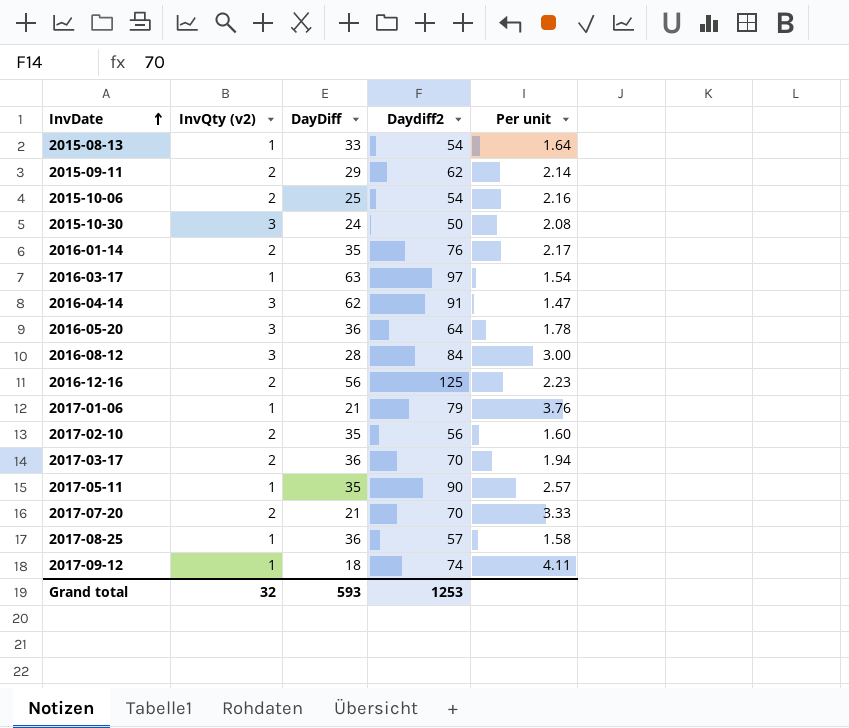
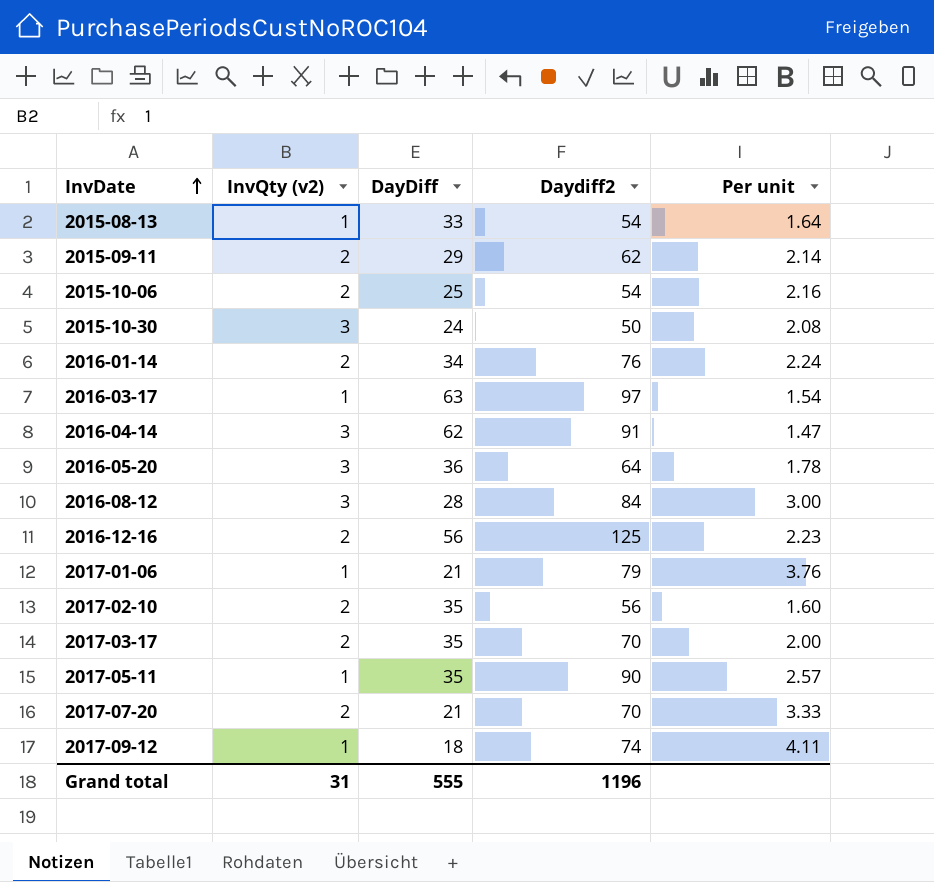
row 2017-08-25: 1 | 36 | 57 | 1.58 -> none
2016-01-14 | DayDiff: 35 -> 34
2016-01-14 | Per unit: 2.17 -> 2.24
2017-03-17 | DayDiff: 36 -> 35
2017-03-17 | Per unit: 1.94 -> 2.00
Grand total | InvQty (v2): 32 -> 31
Grand total | DayDiff: 593 -> 555
Grand total | Daydiff2: 1253 -> 1196

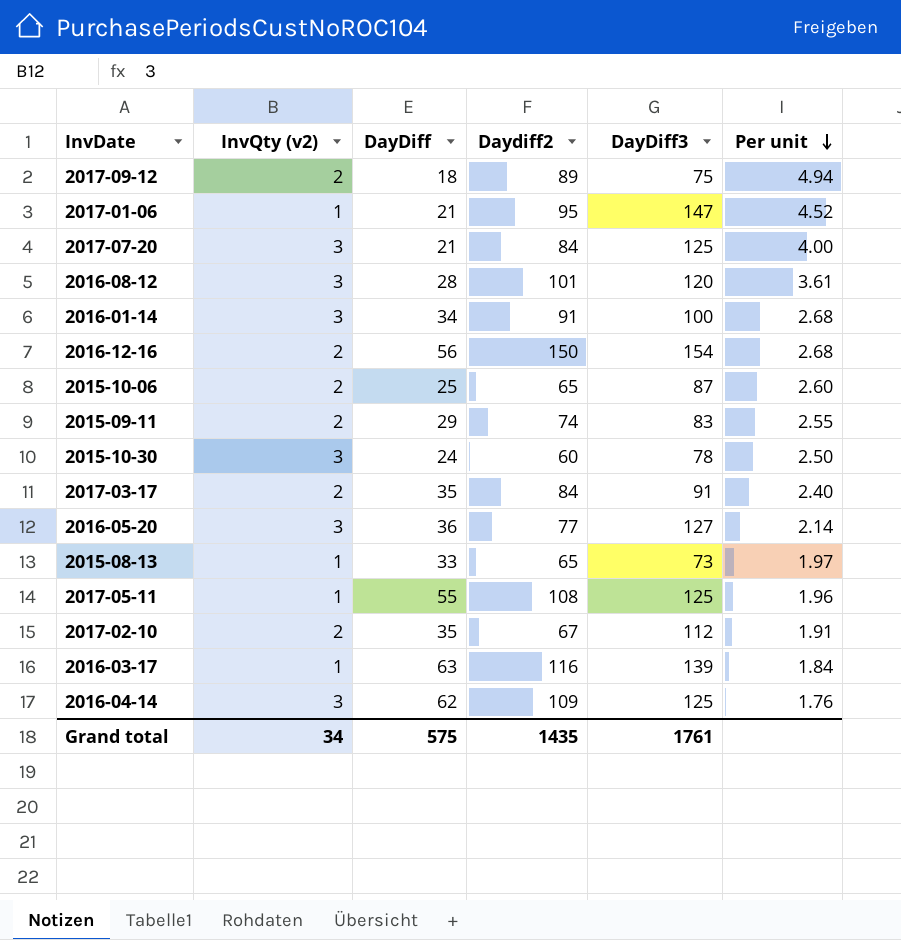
row order: InvDate ascending -> Per unit descending
column DayDiff3 | position: none -> 5
2017-09-12 | InvQty (v2): 1 -> 2
2017-09-12 | Daydiff2: 74 -> 89
2017-09-12 | Per unit: 4.11 -> 4.94
2017-01-06 | Daydiff2: 79 -> 95
2017-01-06 | Per unit: 3.76 -> 4.52
2017-07-20 | InvQty (v2): 2 -> 3
2017-07-20 | Daydiff2: 70 -> 84
2017-07-20 | Per unit: 3.33 -> 4.00
2016-08-12 | Daydiff2: 84 -> 101
2016-08-12 | Per unit: 3.00 -> 3.61
2016-01-14 | InvQty (v2): 2 -> 3
2016-01-14 | Daydiff2: 76 -> 91
2016-01-14 | Per unit: 2.24 -> 2.68
2016-12-16 | Daydiff2: 125 -> 150
2016-12-16 | Per unit: 2.23 -> 2.68
2015-10-06 | Daydiff2: 54 -> 65
2015-10-06 | Per unit: 2.16 -> 2.60
2015-09-11 | Daydiff2: 62 -> 74
2015-09-11 | Per unit: 2.14 -> 2.55
2015-10-30 | Daydiff2: 50 -> 60
2015-10-30 | Per unit: 2.08 -> 2.50
2017-03-17 | Daydiff2: 70 -> 84
2017-03-17 | Per unit: 2.00 -> 2.40
2016-05-20 | Daydiff2: 64 -> 77
2016-05-20 | Per unit: 1.78 -> 2.14
2015-08-13 | Daydiff2: 54 -> 65
2015-08-13 | Per unit: 1.64 -> 1.97
2017-05-11 | DayDiff: 35 -> 55
2017-05-11 | Daydiff2: 90 -> 108
2017-05-11 | Per unit: 2.57 -> 1.96
2017-02-10 | Daydiff2: 56 -> 67
2017-02-10 | Per unit: 1.60 -> 1.91
2016-03-17 | Daydiff2: 97 -> 116
2016-03-17 | Per unit: 1.54 -> 1.84
2016-04-14 | Daydiff2: 91 -> 109
2016-04-14 | Per unit: 1.47 -> 1.76
Grand total | InvQty (v2): 31 -> 34
Grand total | DayDiff: 555 -> 575
Grand total | Daydiff2: 1196 -> 1435

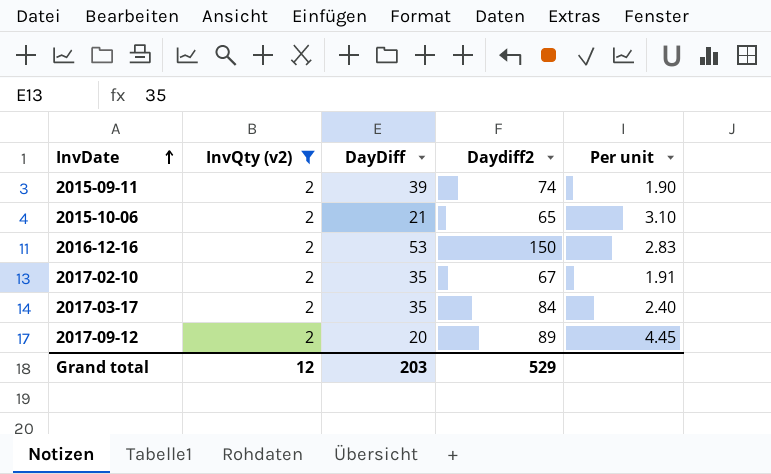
filter: none -> InvQty (v2) = 2
row order: Per unit descending -> InvDate ascending
column DayDiff3 | position: 5 -> none
2015-09-11 | DayDiff: 29 -> 39
2015-09-11 | Per unit: 2.55 -> 1.90
2015-10-06 | DayDiff: 25 -> 21
2015-10-06 | Per unit: 2.60 -> 3.10
2016-12-16 | DayDiff: 56 -> 53
2016-12-16 | Per unit: 2.68 -> 2.83
2017-09-12 | DayDiff: 18 -> 20
2017-09-12 | Per unit: 4.94 -> 4.45
Grand total | InvQty (v2): 34 -> 12
Grand total | DayDiff: 575 -> 203
Grand total | Daydiff2: 1435 -> 529

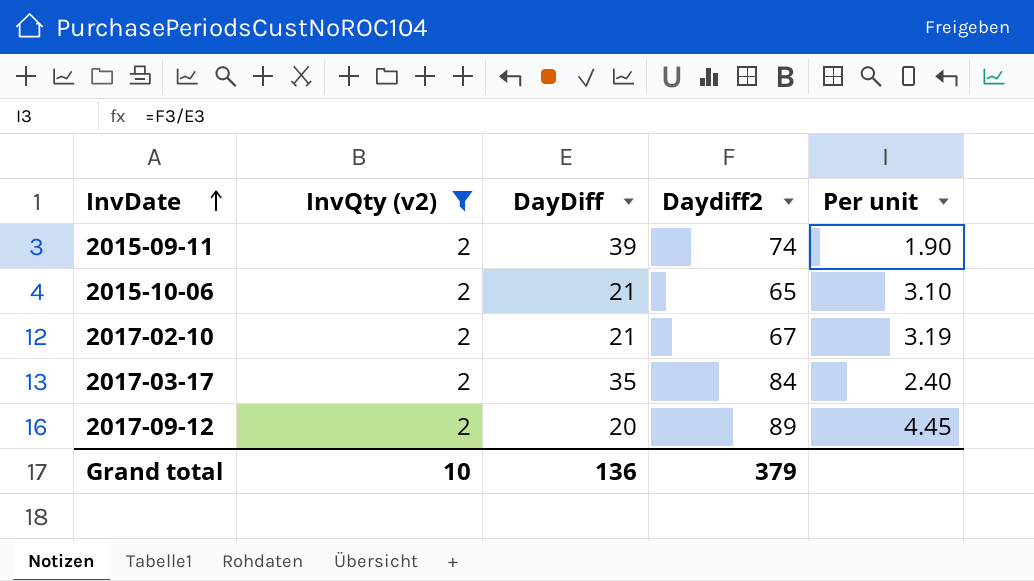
row 2016-12-16: 2 | 53 | 150 | 2.83 -> none
2017-02-10 | DayDiff: 35 -> 21
2017-02-10 | Per unit: 1.91 -> 3.19
Grand total | InvQty (v2): 12 -> 10
Grand total | DayDiff: 203 -> 136
Grand total | Daydiff2: 529 -> 379

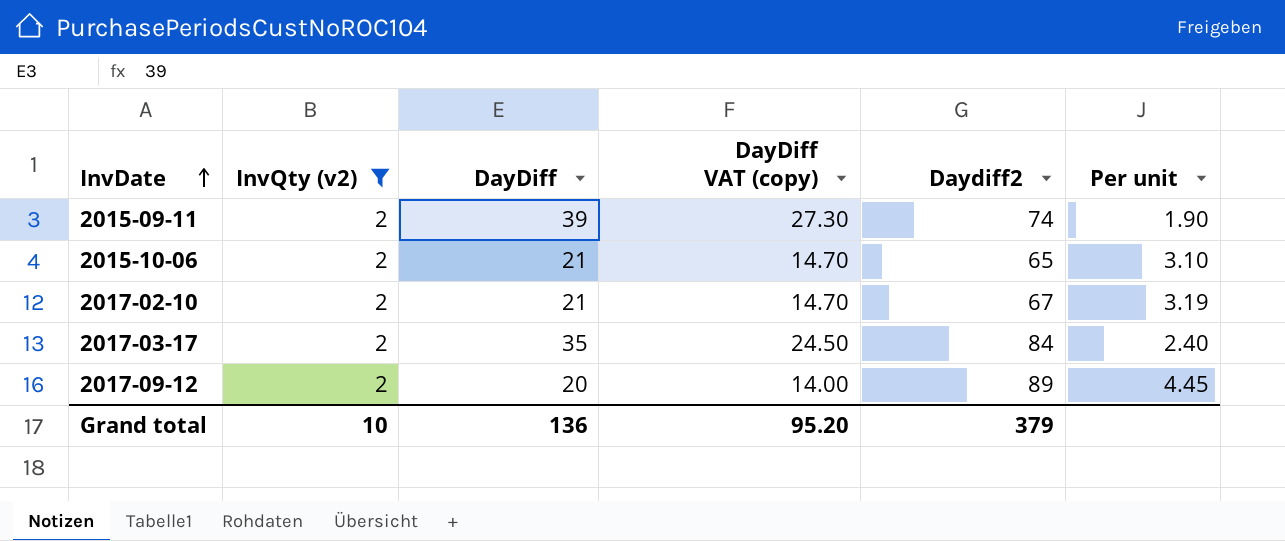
column DayDiff VAT (copy) | formula: none -> [DayDiff] * 0.7

